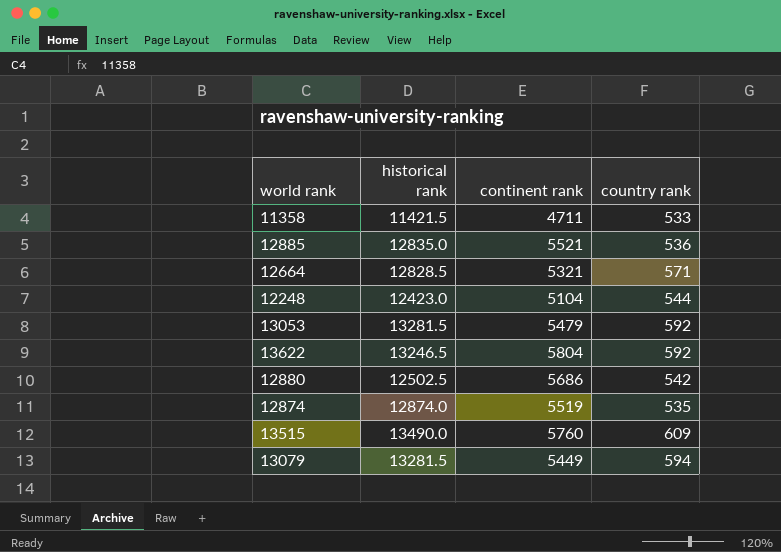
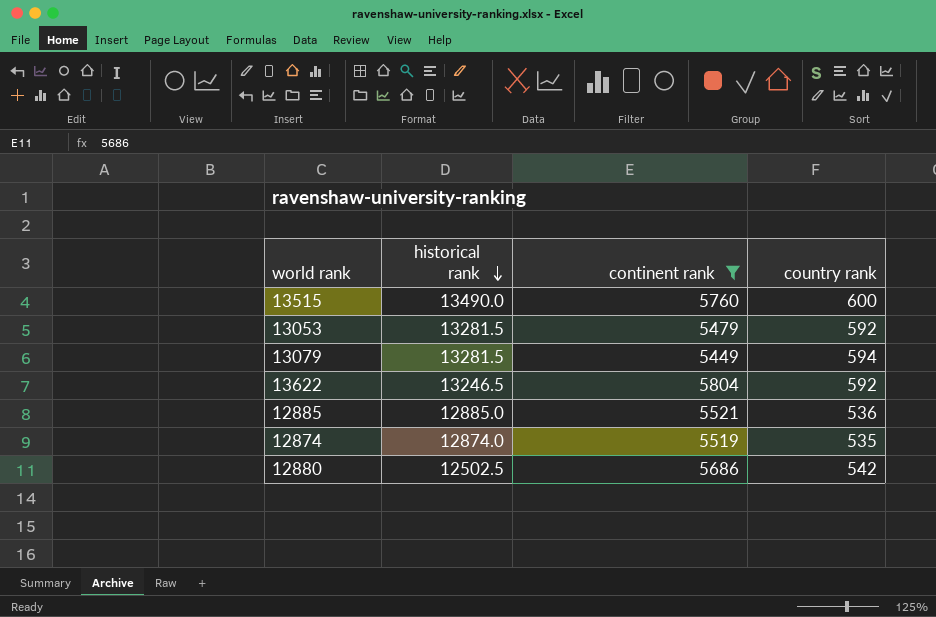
filter: none -> continent rank >= 5449
row order: none -> historical rank descending
13515 | country rank: 609 -> 600
12885 | historical rank: 12835.0 -> 12885.0

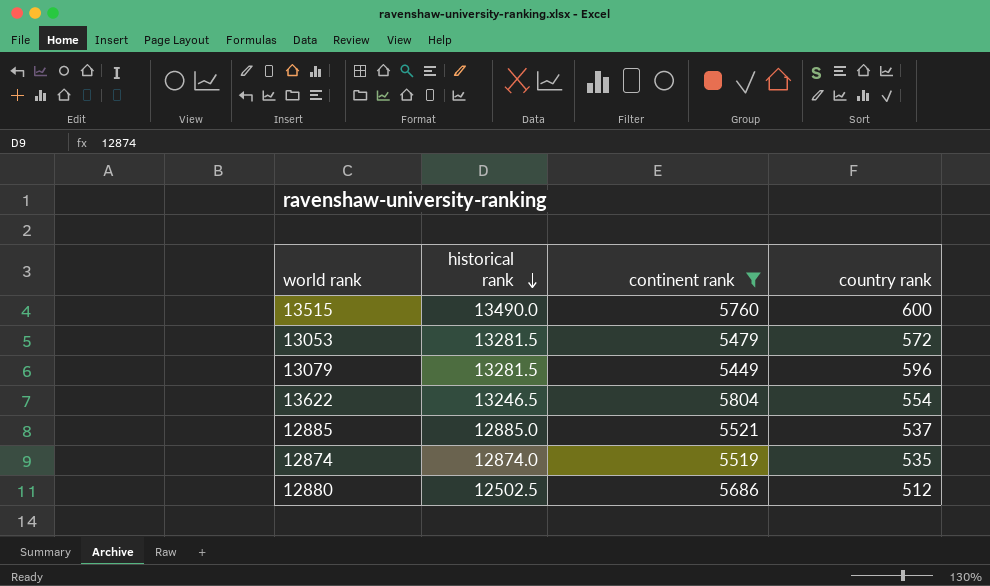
13053 | country rank: 592 -> 572
13079 | country rank: 594 -> 596
13622 | country rank: 592 -> 554
12885 | country rank: 536 -> 537
12880 | country rank: 542 -> 512

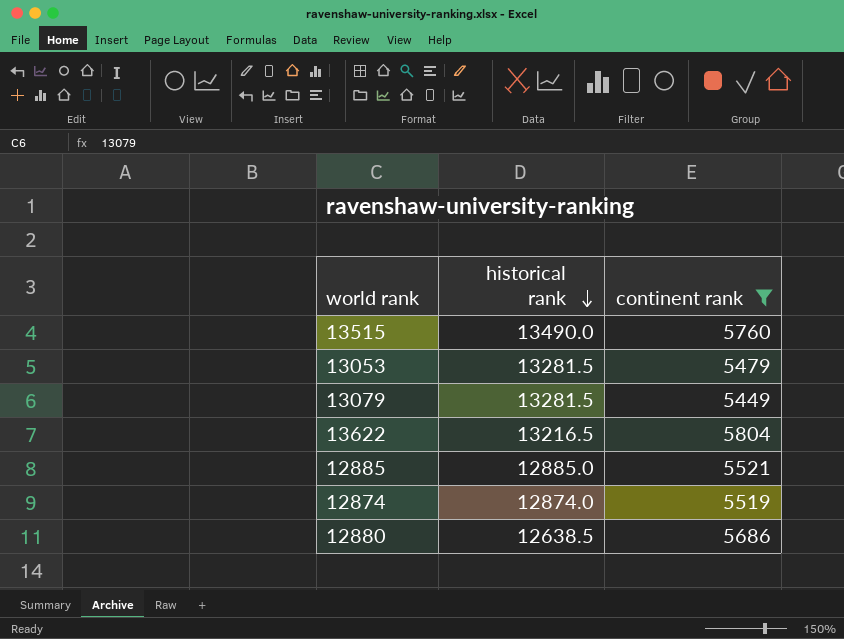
column country rank | position: 4 -> none
13622 | historical rank: 13246.5 -> 13216.5
12880 | historical rank: 12502.5 -> 12638.5

